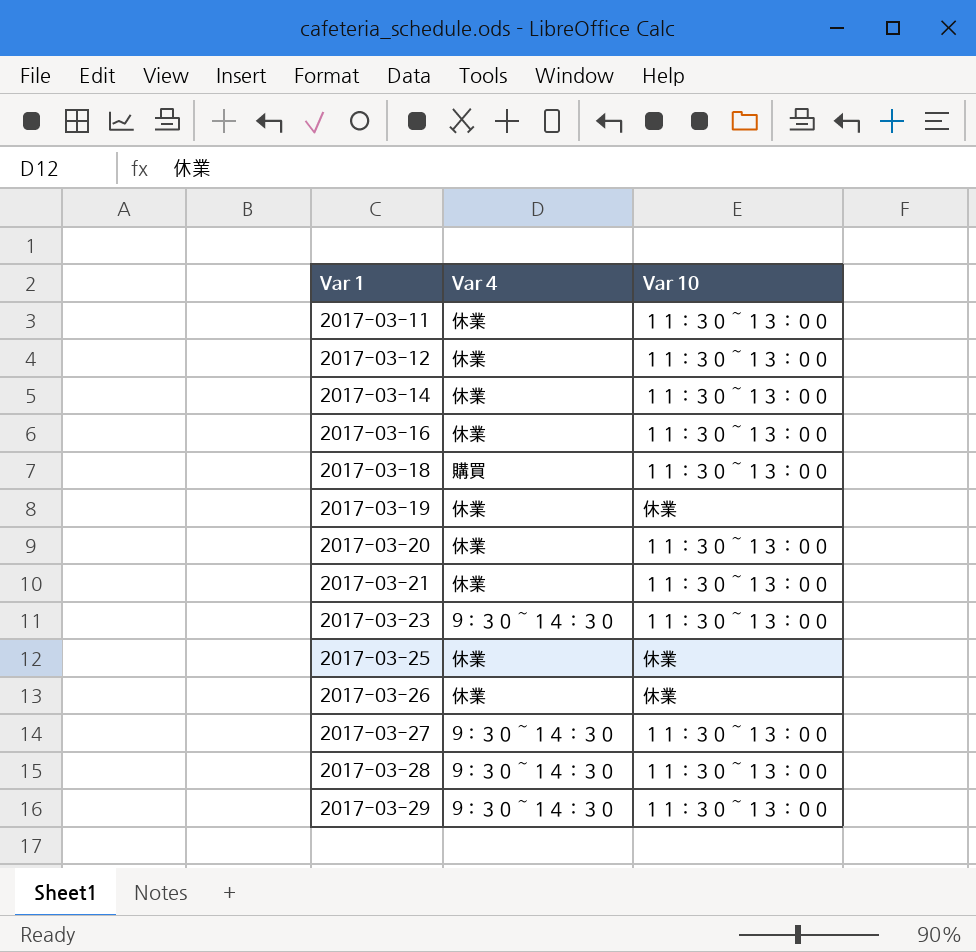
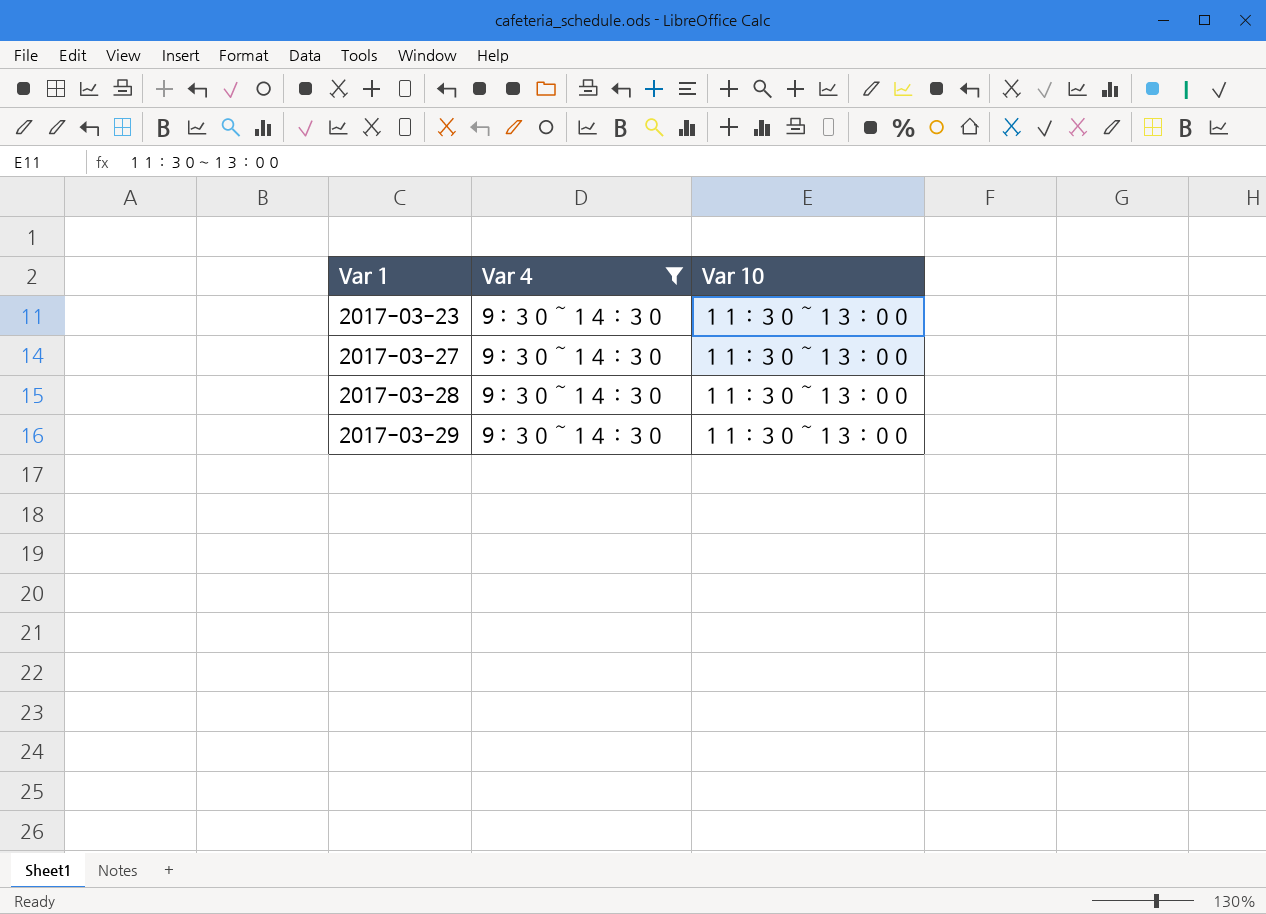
filter: none -> Var 4 = 9：３０～１４：３０

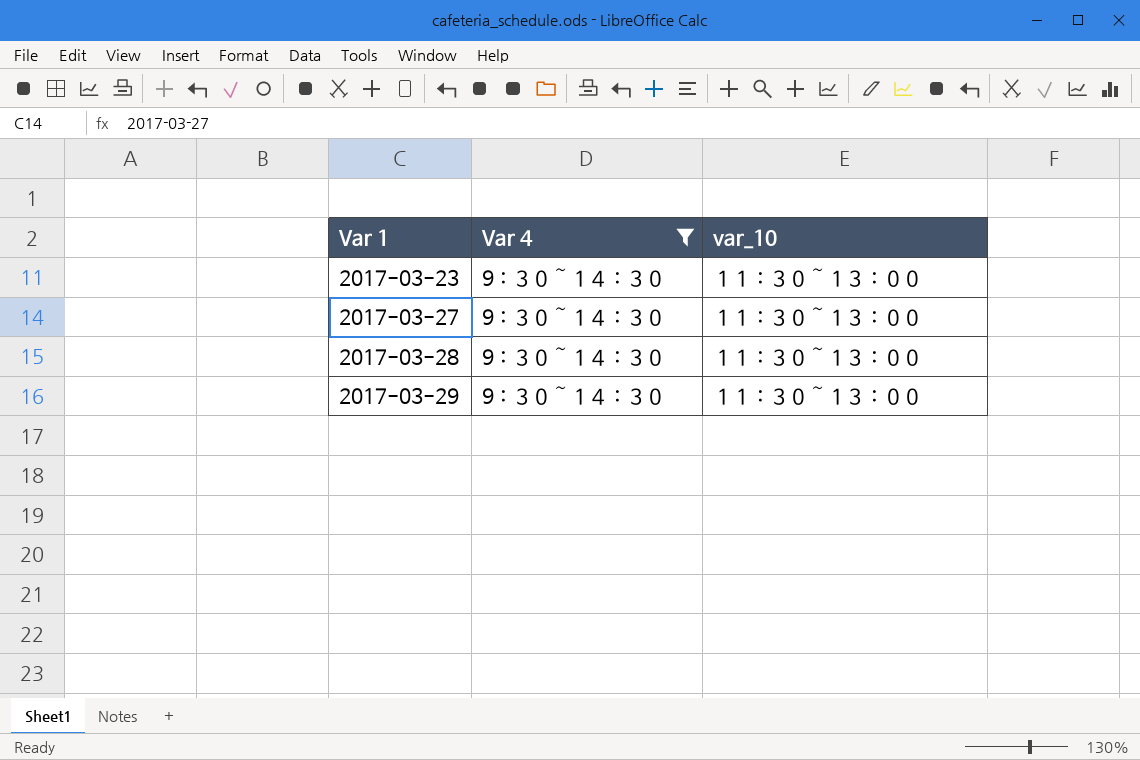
column name: Var 10 -> var_10

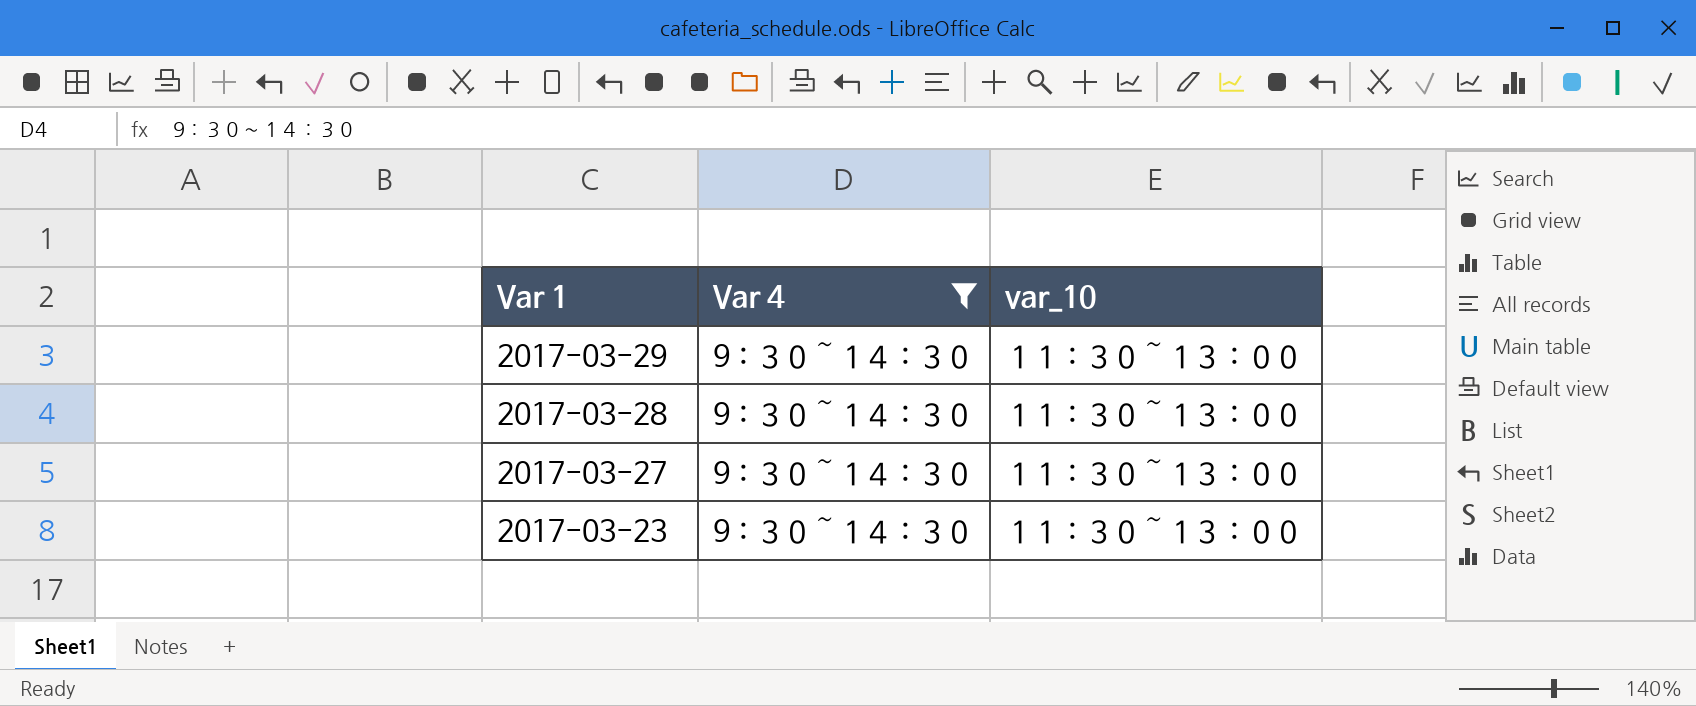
row order: Var 1 ascending -> Var 1 descending

